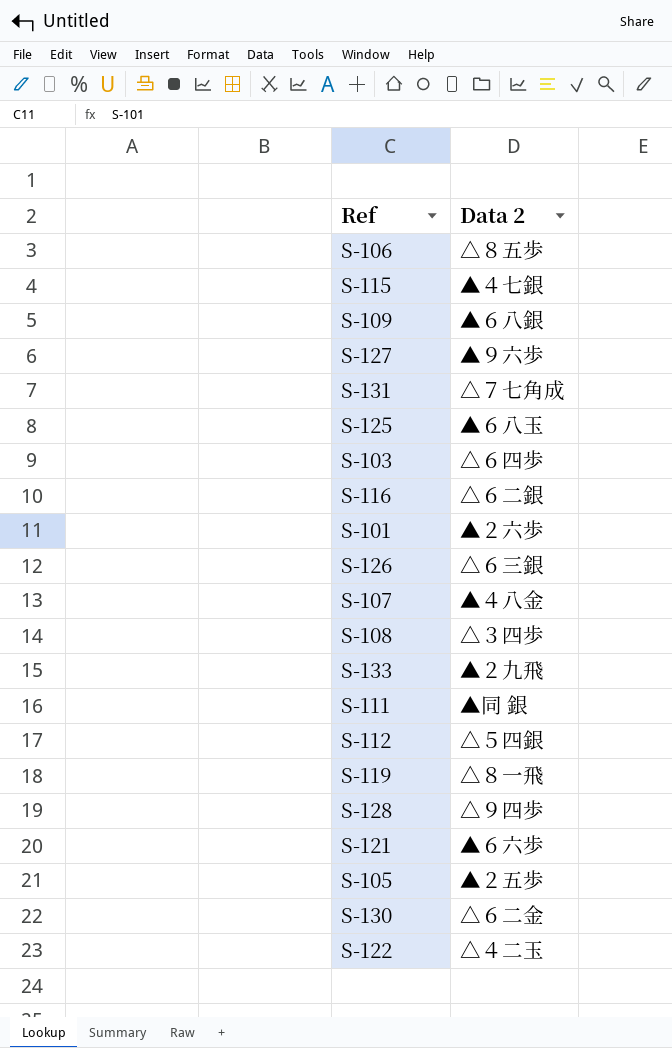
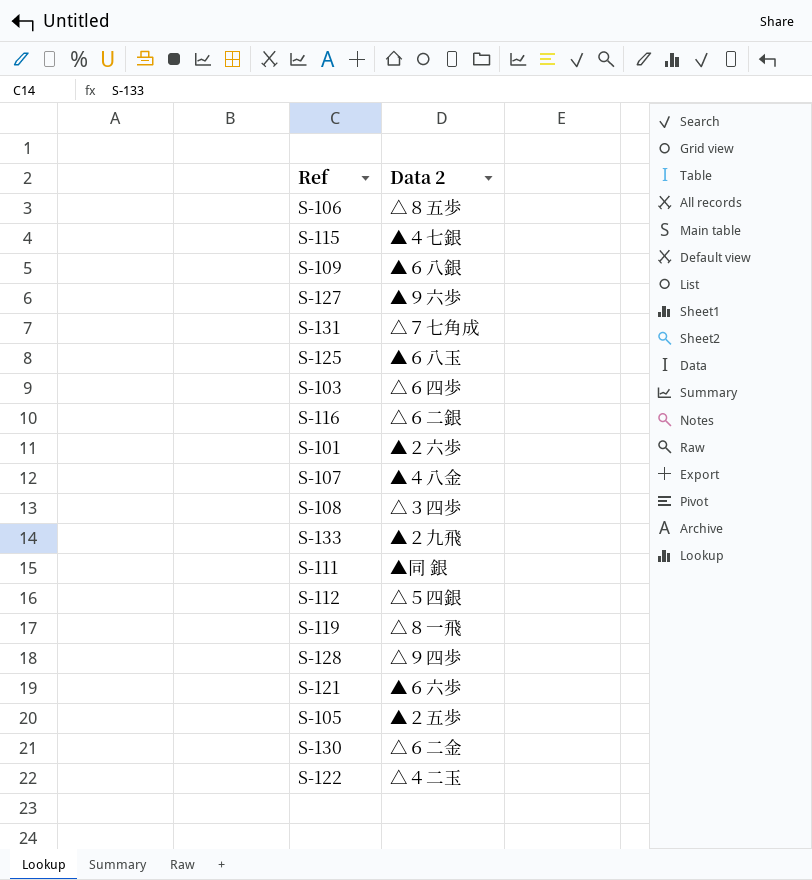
row S-126: △６三銀 -> none

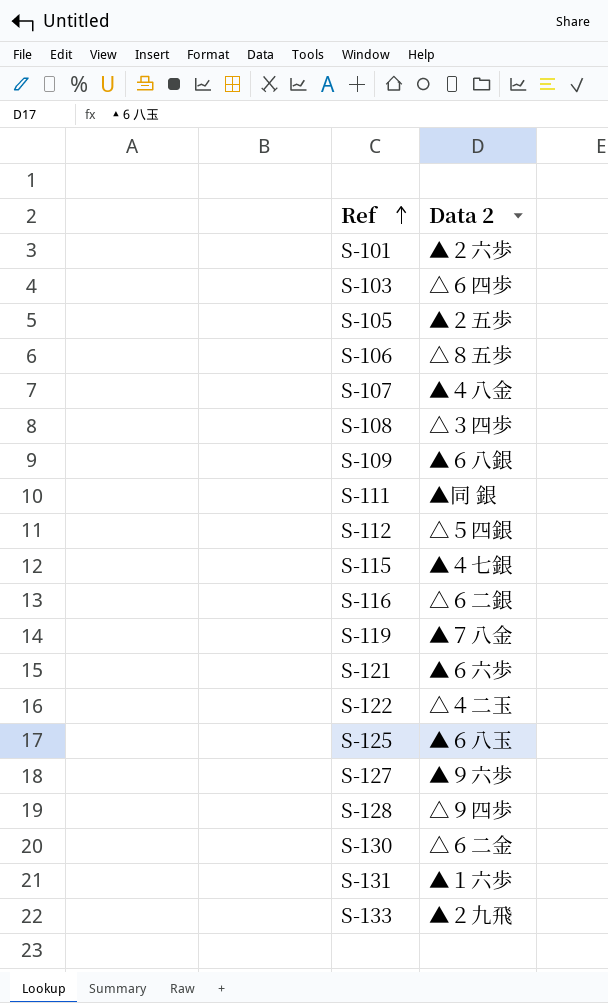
row order: none -> Ref ascending
S-119 | Data 2: △８一飛 -> ▲７八金
S-131 | Data 2: △７七角成 -> ▲１六歩

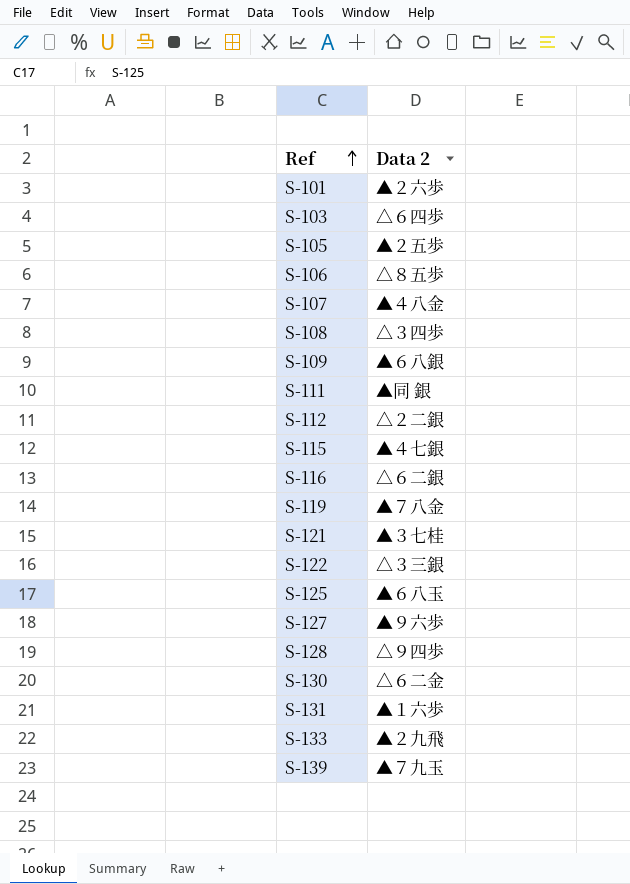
S-112 | Data 2: △５四銀 -> △２二銀
S-121 | Data 2: ▲６六歩 -> ▲３七桂
S-122 | Data 2: △４二玉 -> △３三銀
row S-139: none -> ▲７九玉

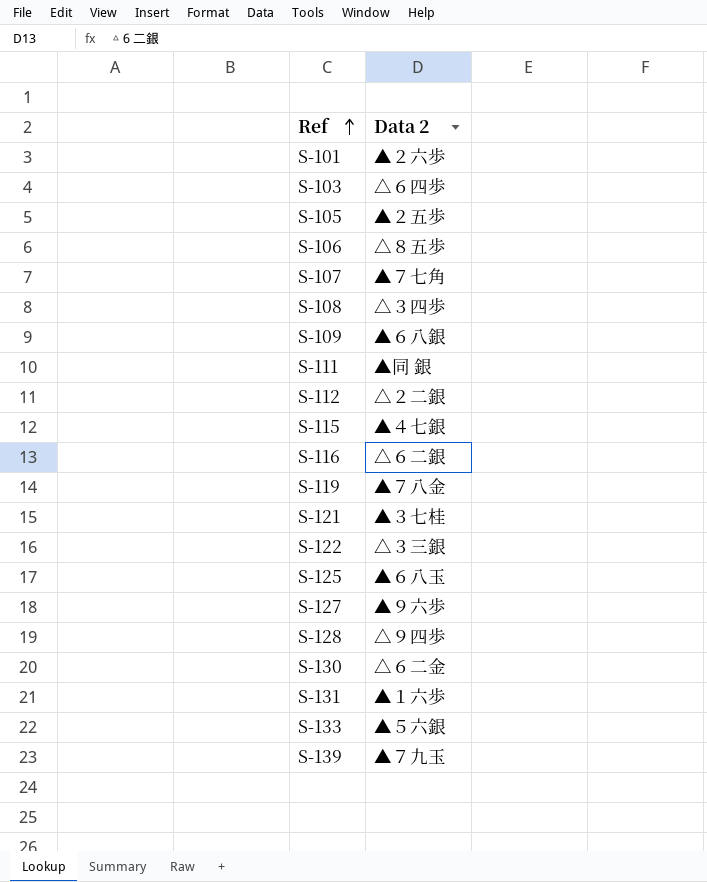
S-107 | Data 2: ▲４八金 -> ▲７七角
S-133 | Data 2: ▲２九飛 -> ▲５六銀

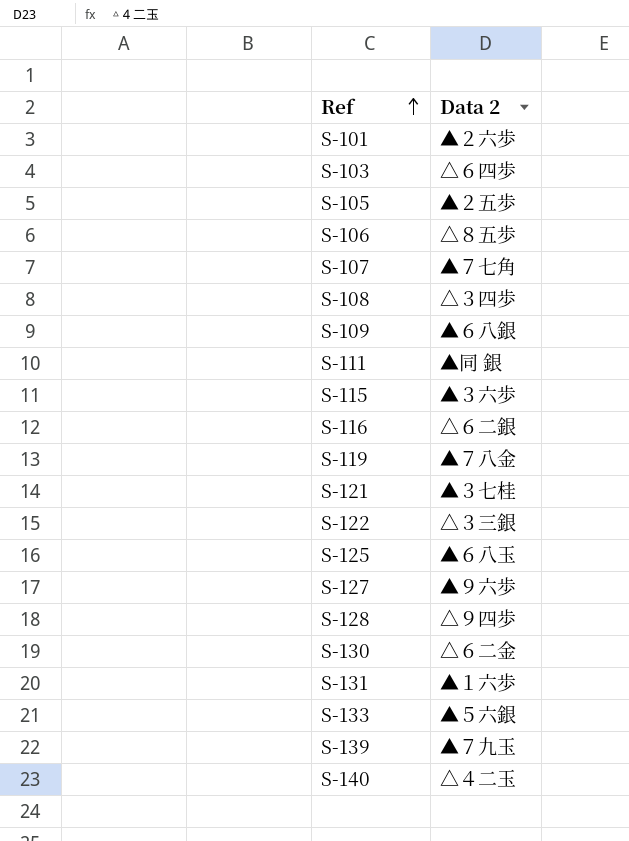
row S-112: △２二銀 -> none
S-115 | Data 2: ▲４七銀 -> ▲３六歩
row S-140: none -> △４二玉

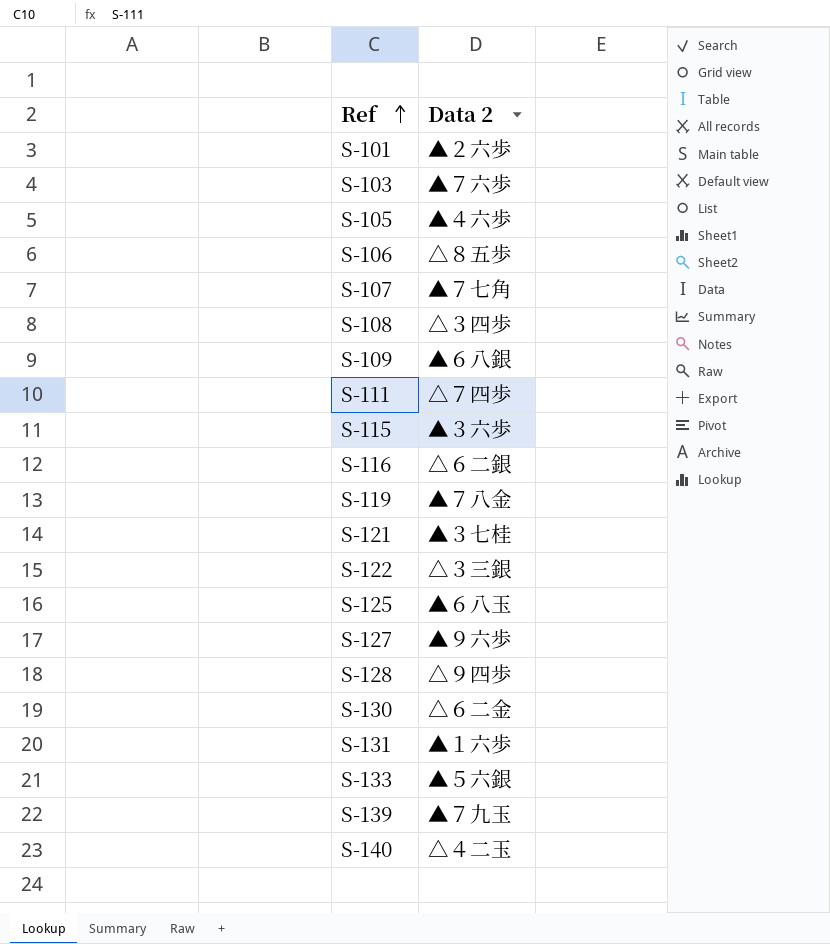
S-103 | Data 2: △６四歩 -> ▲７六歩
S-105 | Data 2: ▲２五歩 -> ▲４六歩
S-111 | Data 2: ▲同 銀 -> △７四歩

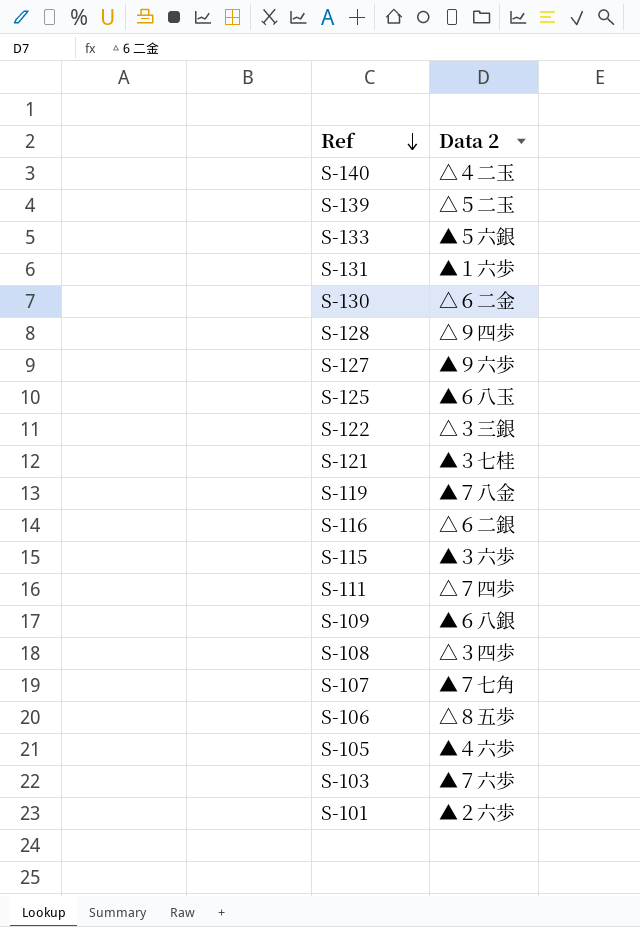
row order: Ref ascending -> Ref descending
S-139 | Data 2: ▲７九玉 -> △５二玉

